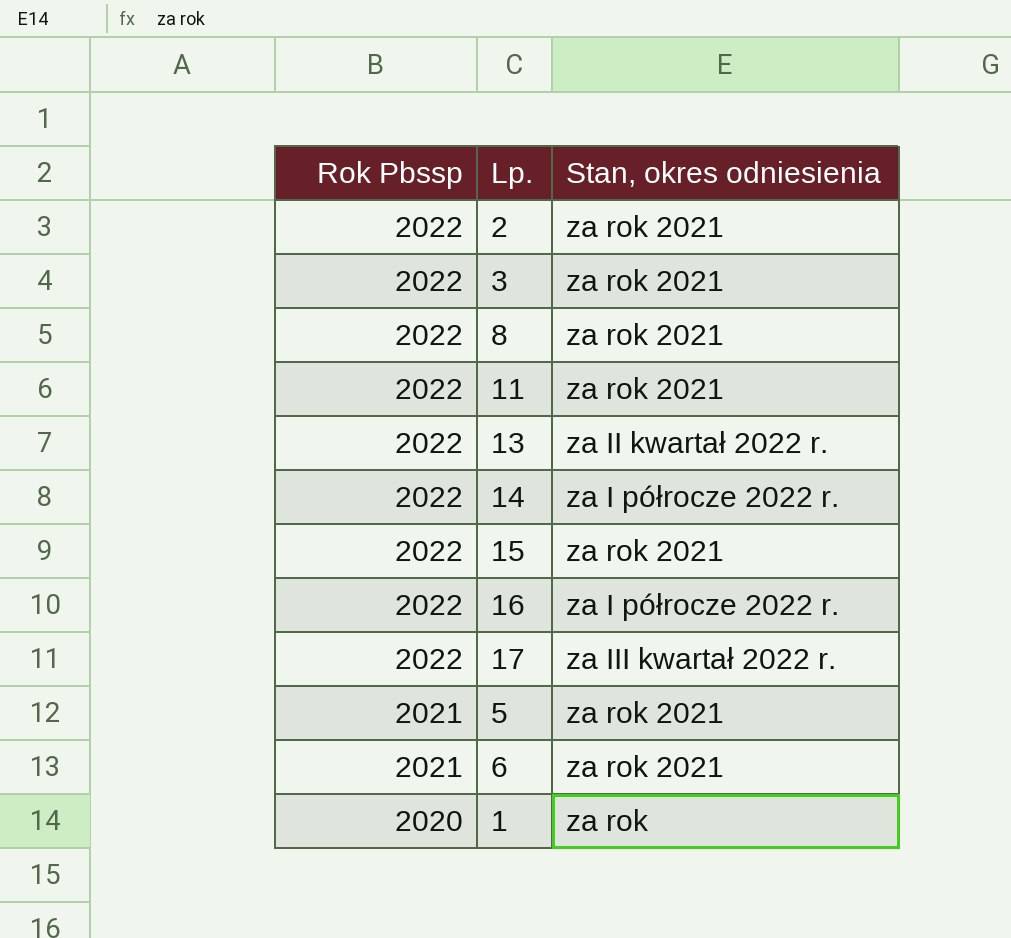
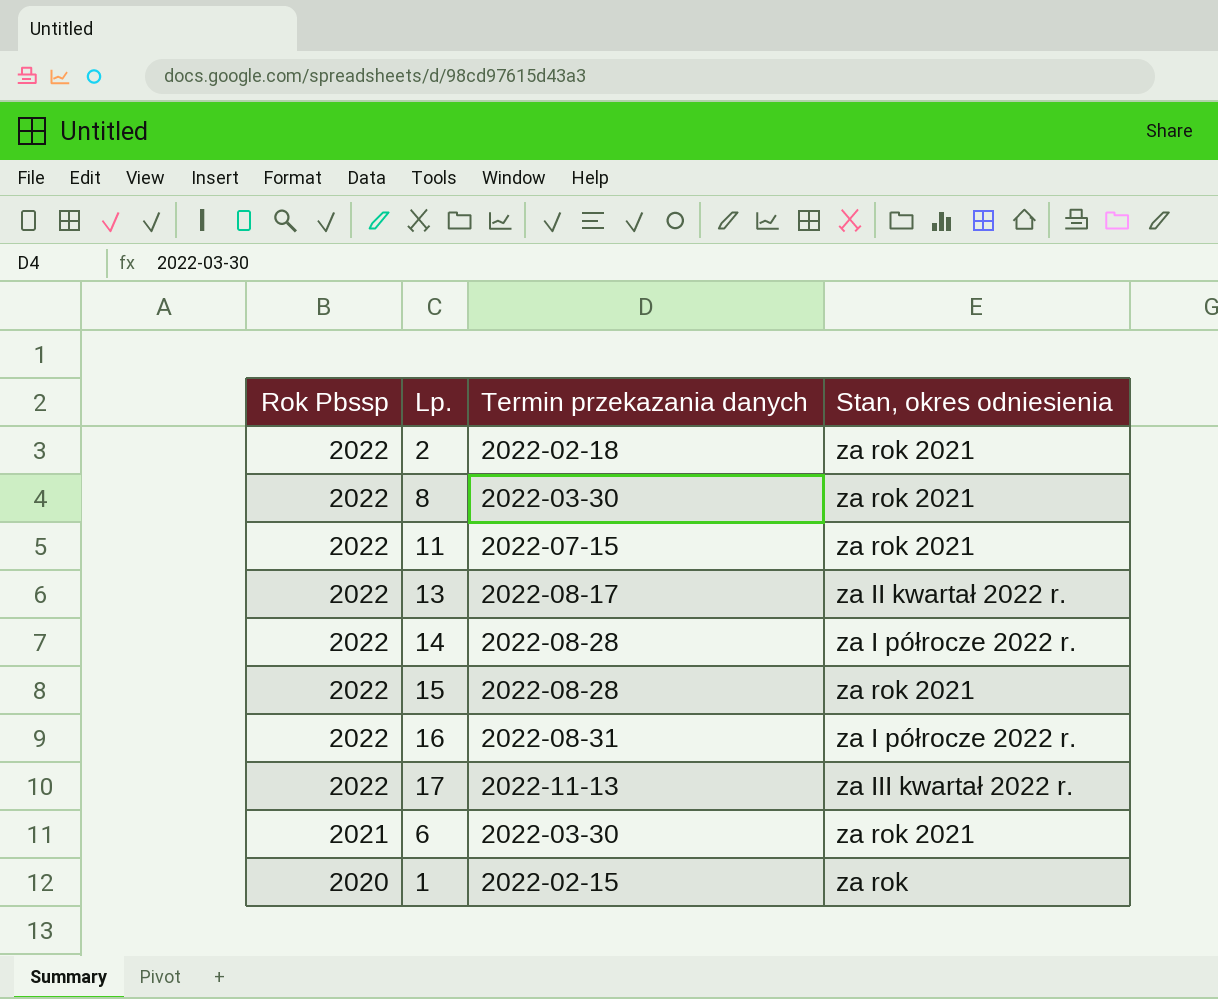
column Termin przekazania danych | position: none -> 3
row 3: 2022 | za rok 2021 -> none
row 5: 2021 | za rok 2021 -> none

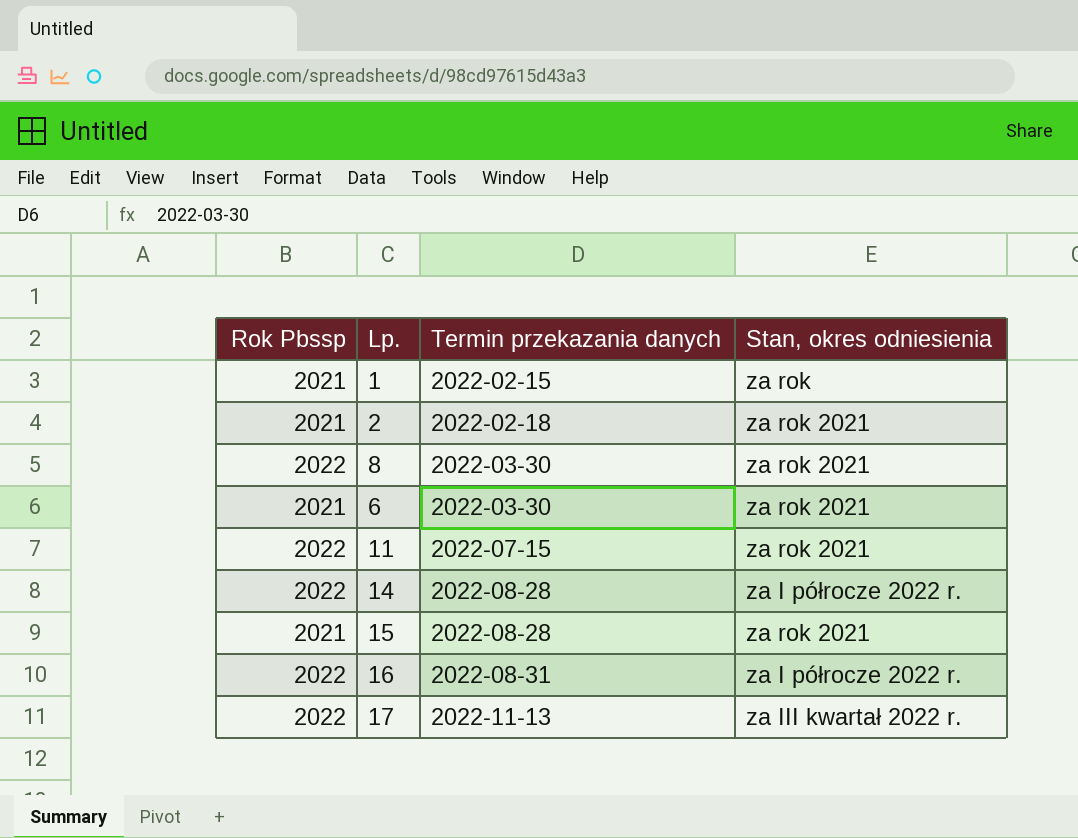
row order: Rok Pbssp descending -> Termin przekazania danych ascending
row 13: 2022 | 2022-08-17 | za II kwartał 2022 r. -> none
1 | Rok Pbssp: 2020 -> 2021
2 | Rok Pbssp: 2022 -> 2021
15 | Rok Pbssp: 2022 -> 2021

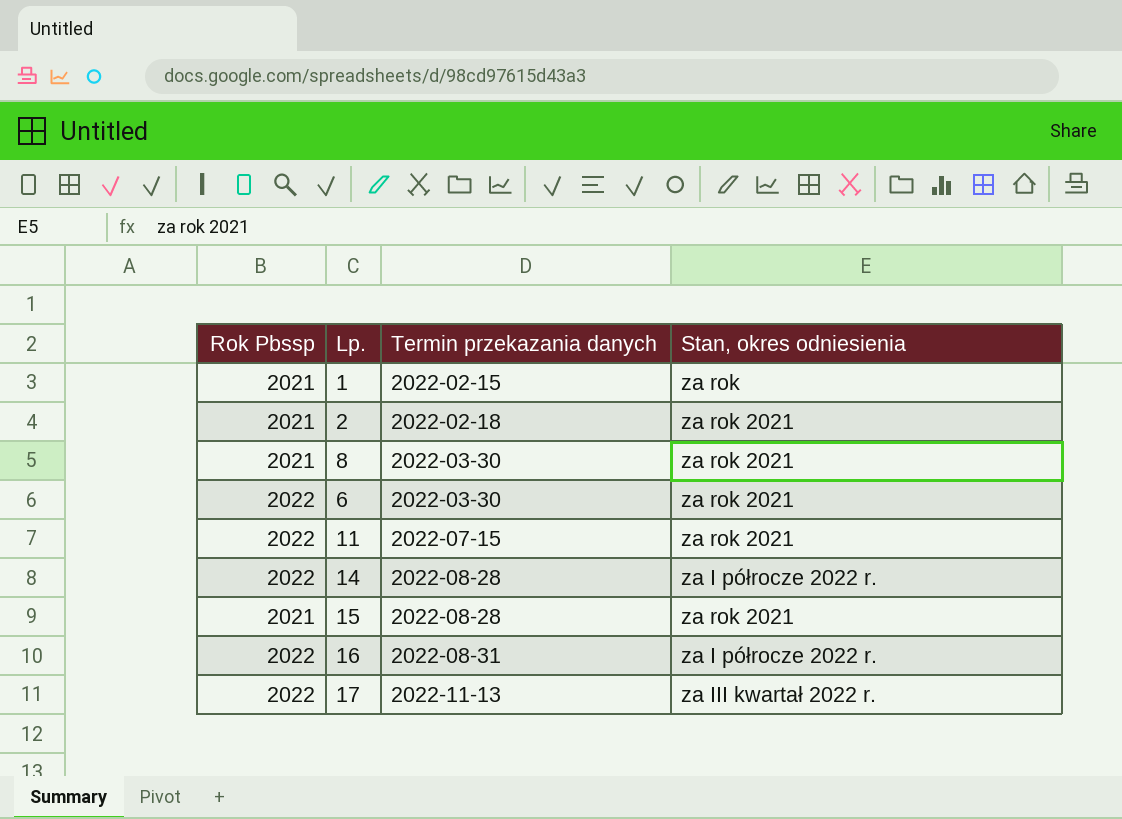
8 | Rok Pbssp: 2022 -> 2021
6 | Rok Pbssp: 2021 -> 2022

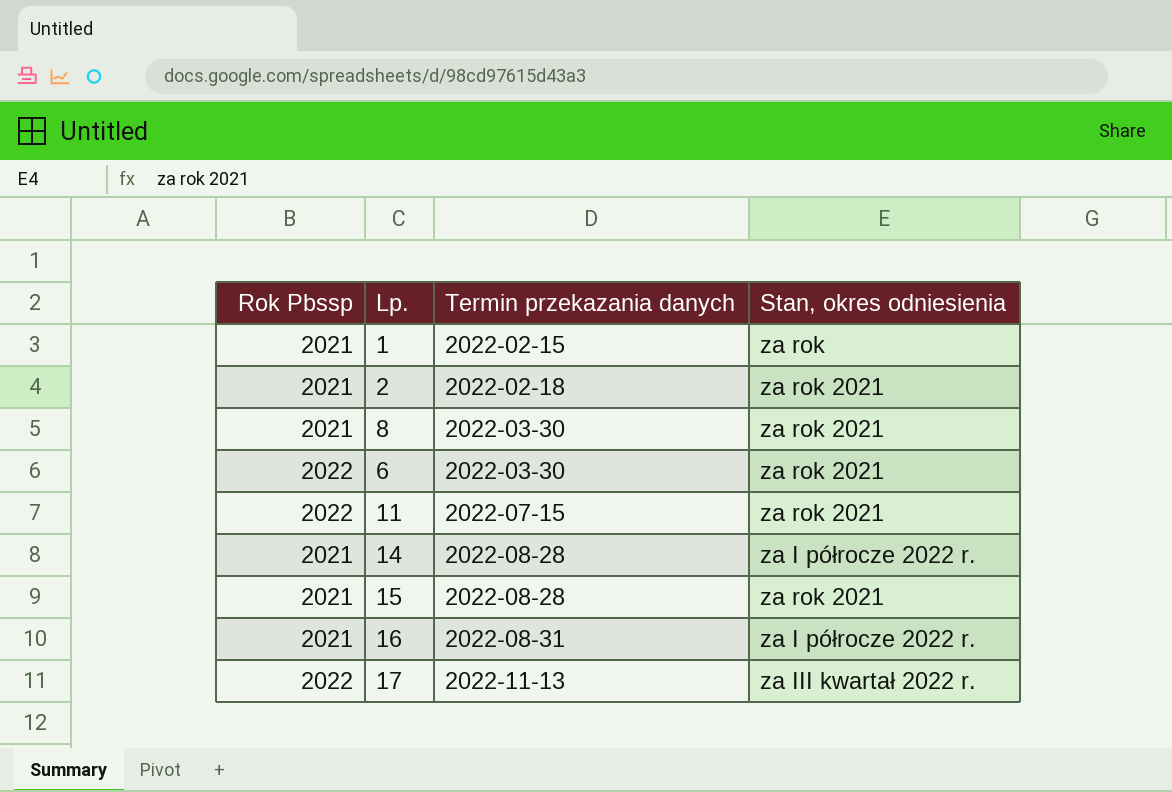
14 | Rok Pbssp: 2022 -> 2021
16 | Rok Pbssp: 2022 -> 2021

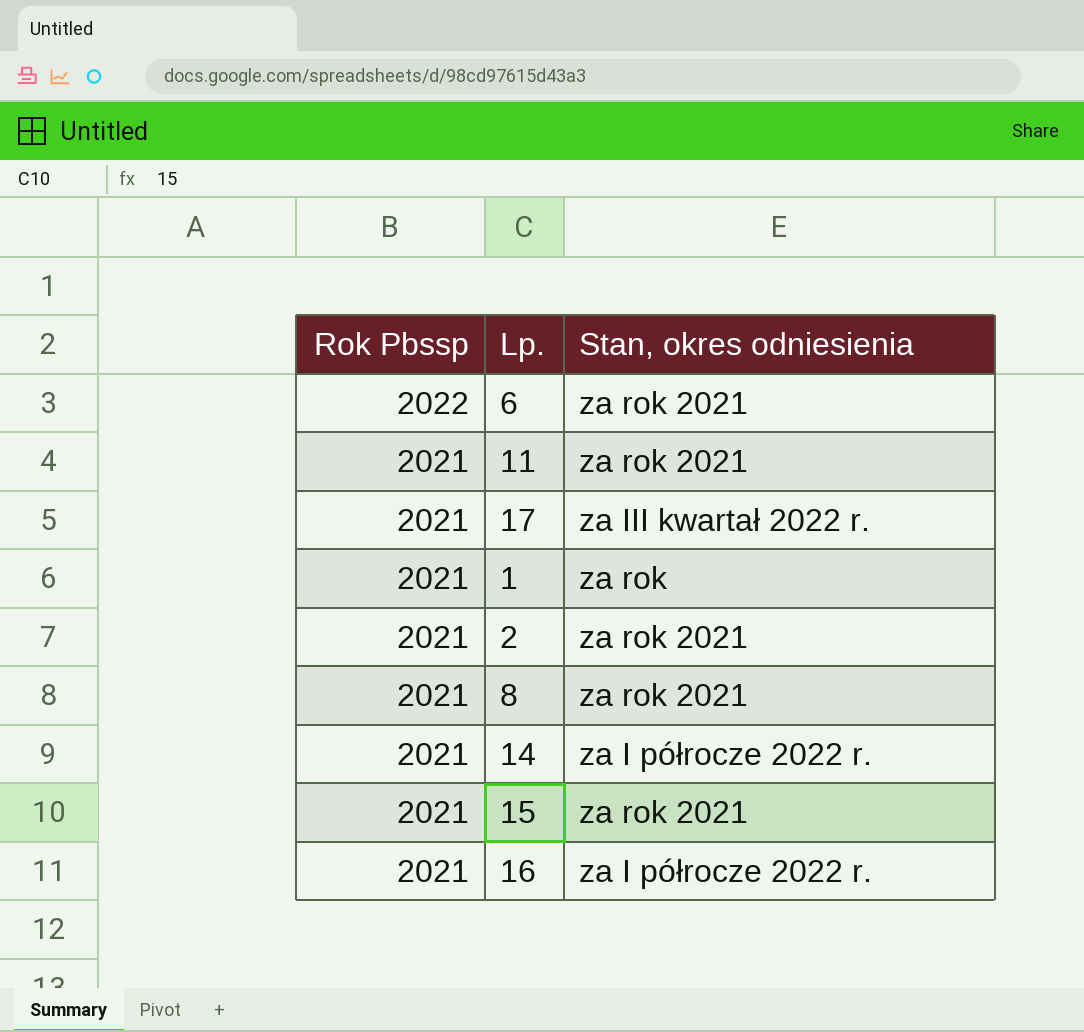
row order: Termin przekazania danych ascending -> Rok Pbssp descending
column Termin przekazania danych | position: 3 -> none
11 | Rok Pbssp: 2022 -> 2021
17 | Rok Pbssp: 2022 -> 2021

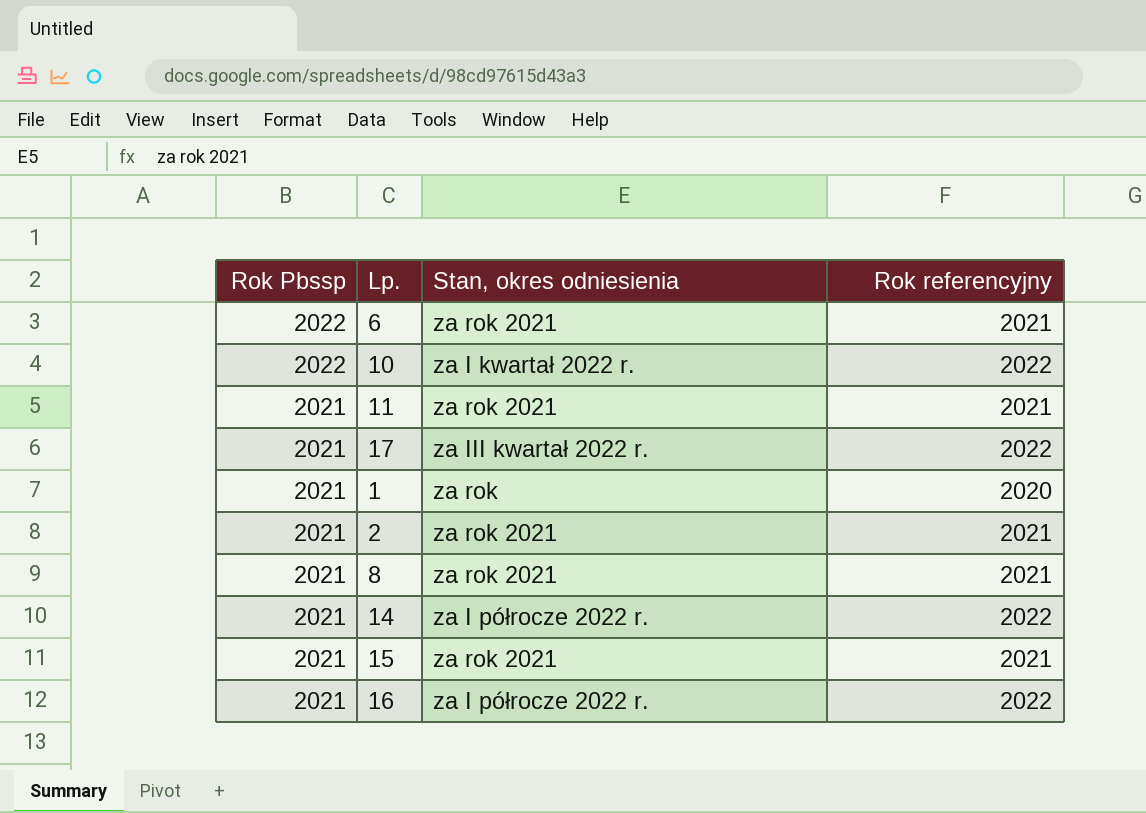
column Rok referencyjny | position: none -> 4
row 10: none -> 2022 | za I kwartał 2022 r. | 2022

